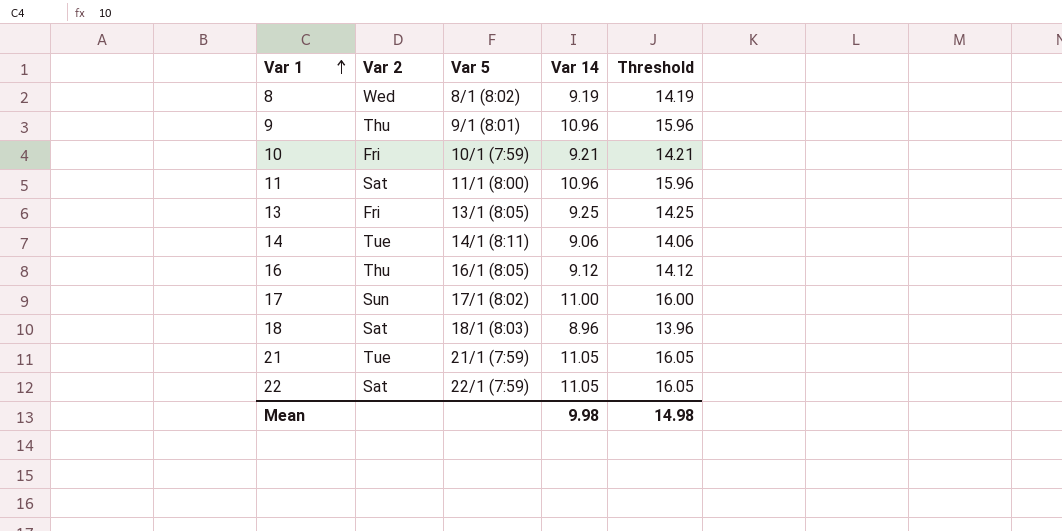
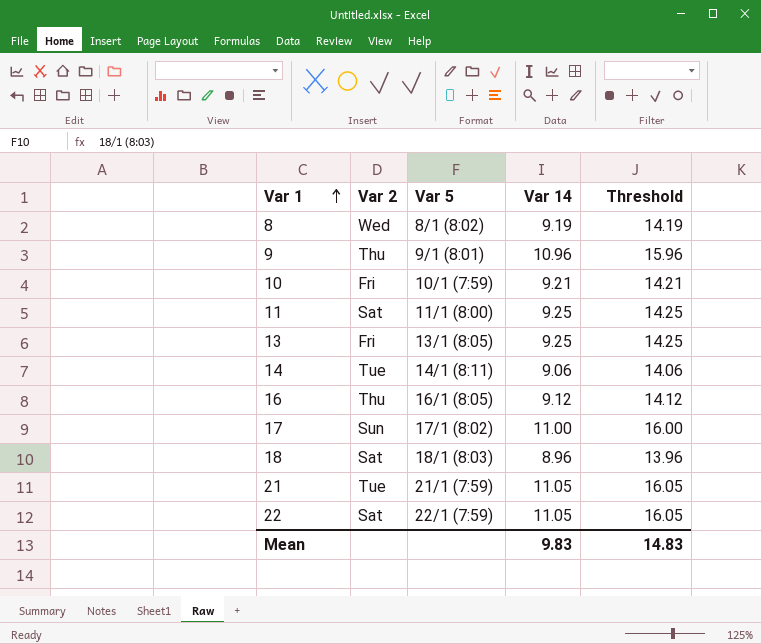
11 | Var 14: 10.96 -> 9.25
11 | Threshold: 15.96 -> 14.25
Mean | Var 14: 9.98 -> 9.83
Mean | Threshold: 14.98 -> 14.83

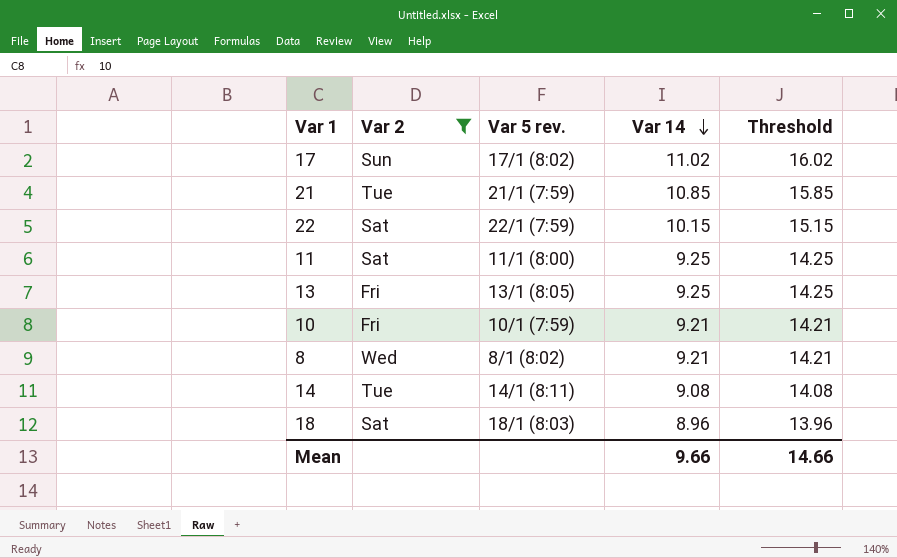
filter: none -> Var 2 != Thu
row order: Var 1 ascending -> Var 14 descending
column name: Var 5 -> Var 5 rev.
17 | Var 14: 11.00 -> 11.02
17 | Threshold: 16.00 -> 16.02
21 | Var 14: 11.05 -> 10.85
21 | Threshold: 16.05 -> 15.85
22 | Var 14: 11.05 -> 10.15
22 | Threshold: 16.05 -> 15.15
8 | Var 14: 9.19 -> 9.21
8 | Threshold: 14.19 -> 14.21
14 | Var 14: 9.06 -> 9.08
14 | Threshold: 14.06 -> 14.08
Mean | Var 14: 9.83 -> 9.66
Mean | Threshold: 14.83 -> 14.66

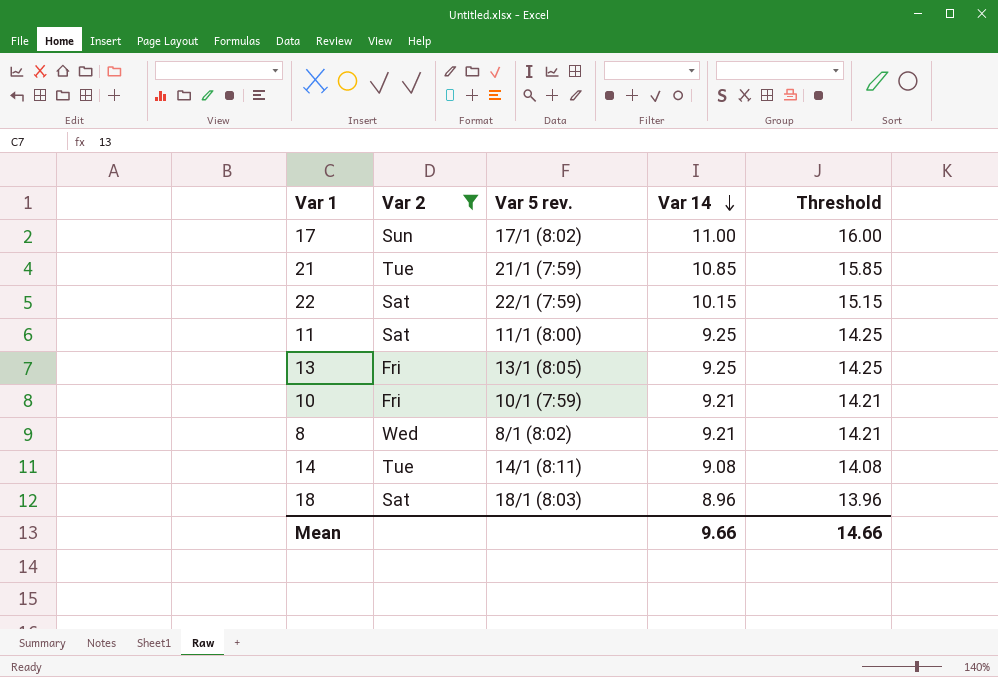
17 | Var 14: 11.02 -> 11.00
17 | Threshold: 16.02 -> 16.00

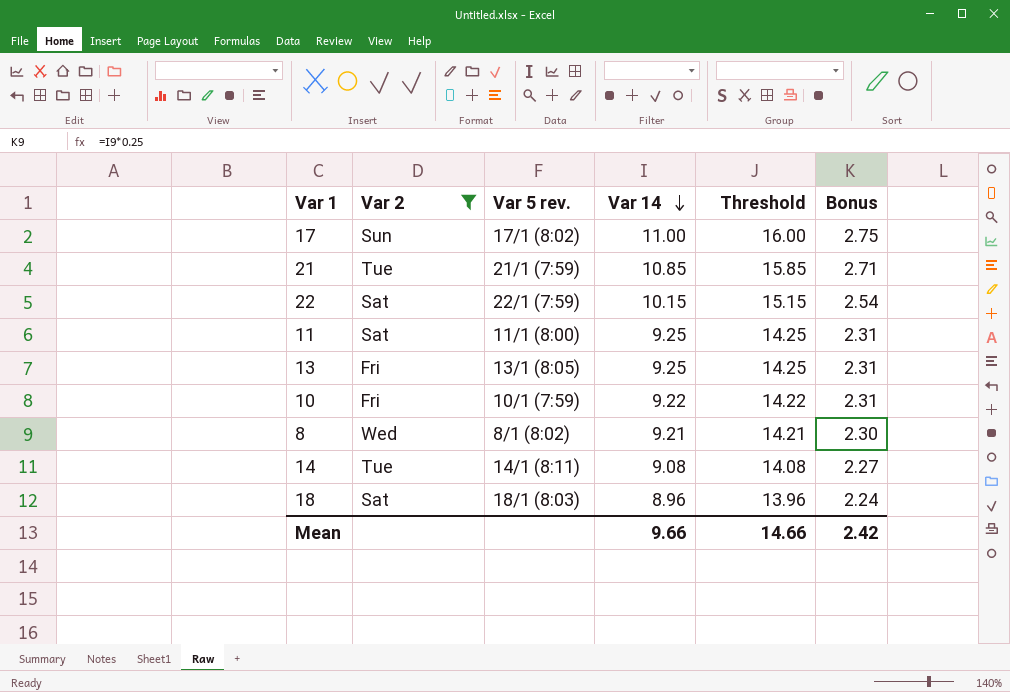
column Bonus | formula: none -> [Var 14] * 0.25
10 | Var 14: 9.21 -> 9.22
10 | Threshold: 14.21 -> 14.22

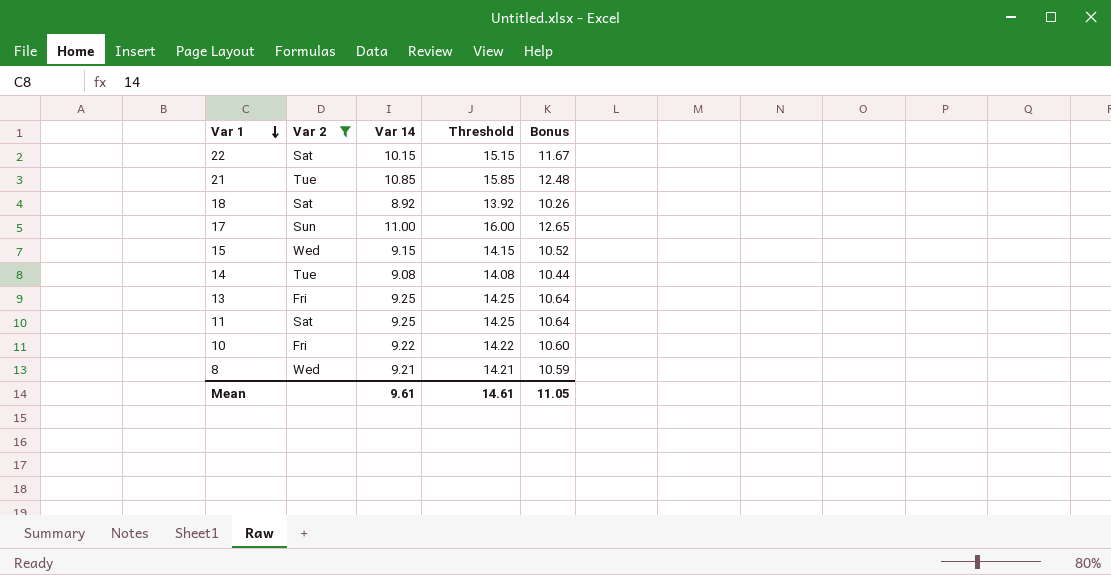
row order: Var 14 descending -> Var 1 descending
column Var 5 rev. | position: 3 -> none
column Bonus | formula: [Var 14] * 0.25 -> [Var 14] * 1.15
18 | Var 14: 8.96 -> 8.92
18 | Threshold: 13.96 -> 13.92
row 15: none -> Wed | 9.15 | 14.15 | 10.52
Mean | Var 14: 9.66 -> 9.61
Mean | Threshold: 14.66 -> 14.61
Mean | Bonus: 2.42 -> 11.05

